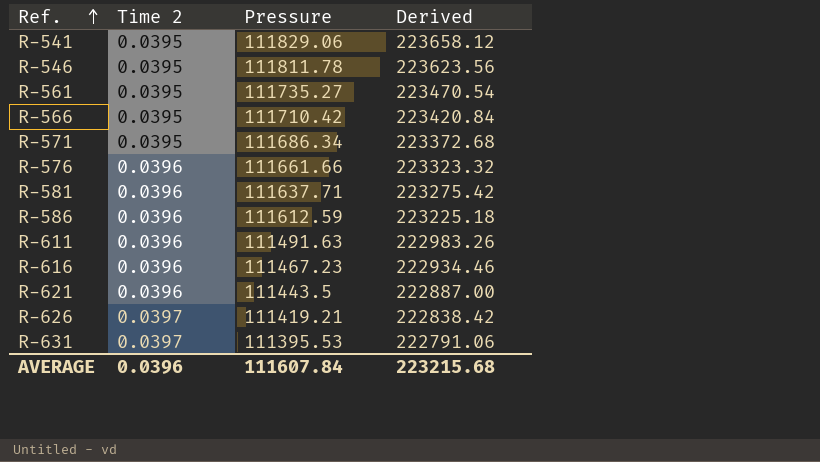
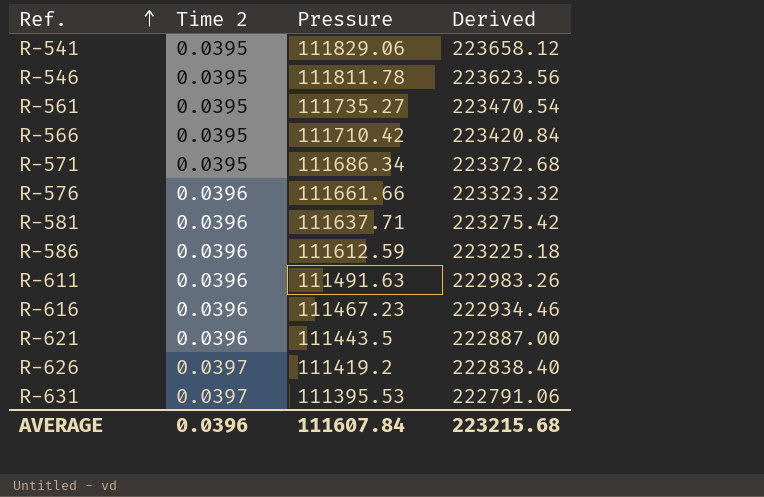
R-626 | Pressure: 111419.21 -> 111419.2
R-626 | Derived: 222838.42 -> 222838.40

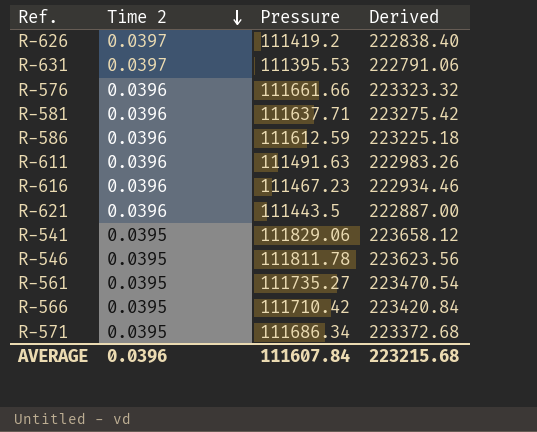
row order: Ref. ascending -> Time 2 descending

